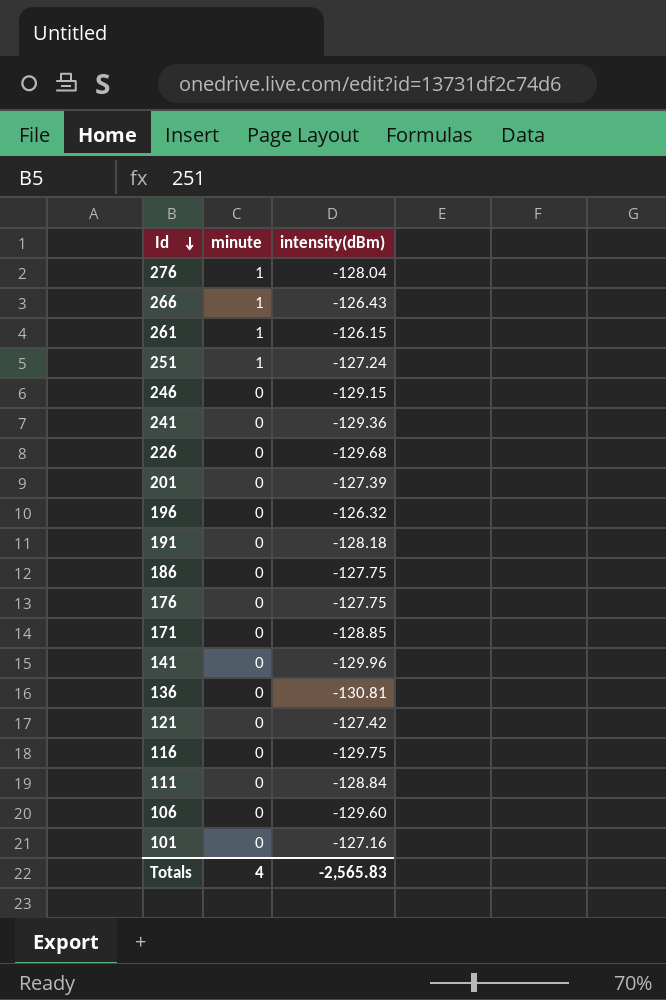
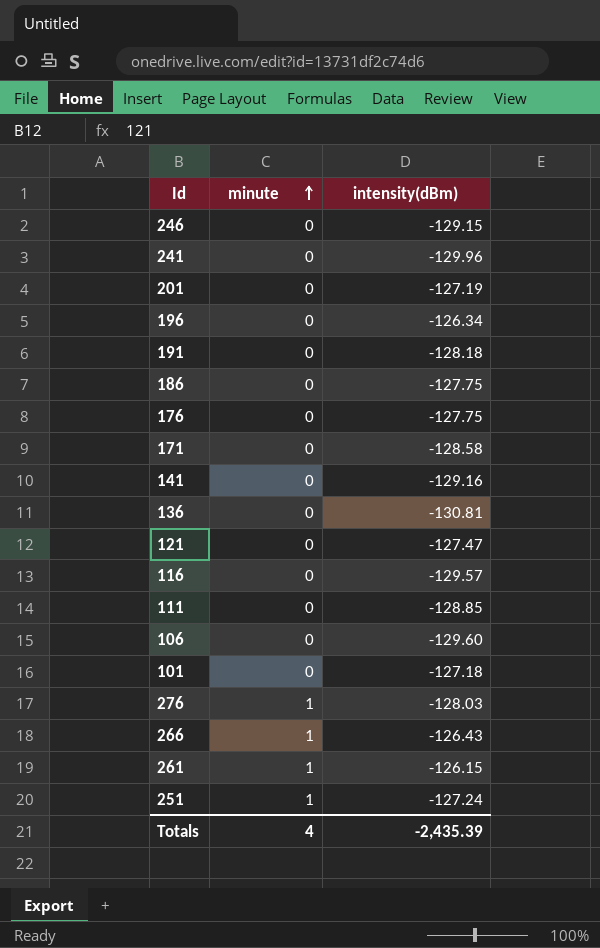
row order: Id descending -> minute ascending
row 226: 0 | -129.68 -> none
241 | intensity(dBm): -129.36 -> -129.96
201 | intensity(dBm): -127.39 -> -127.19
196 | intensity(dBm): -126.32 -> -126.34
171 | intensity(dBm): -128.85 -> -128.58
141 | intensity(dBm): -129.96 -> -129.16
121 | intensity(dBm): -127.42 -> -127.47
116 | intensity(dBm): -129.75 -> -129.57
111 | intensity(dBm): -128.84 -> -128.85
101 | intensity(dBm): -127.16 -> -127.18
276 | intensity(dBm): -128.04 -> -128.03
Totals | intensity(dBm): -2,565.83 -> -2,435.39

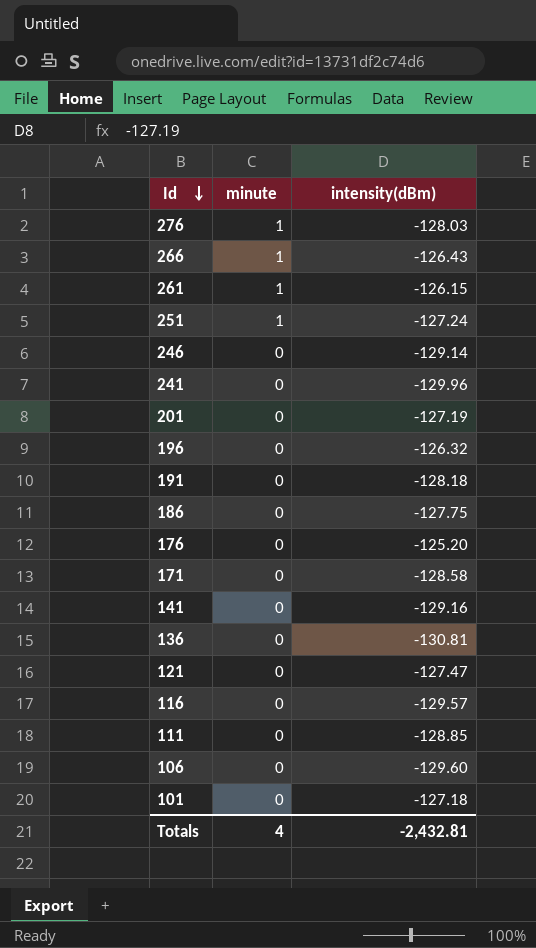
row order: minute ascending -> Id descending
246 | intensity(dBm): -129.15 -> -129.14
196 | intensity(dBm): -126.34 -> -126.32
176 | intensity(dBm): -127.75 -> -125.20
Totals | intensity(dBm): -2,435.39 -> -2,432.81

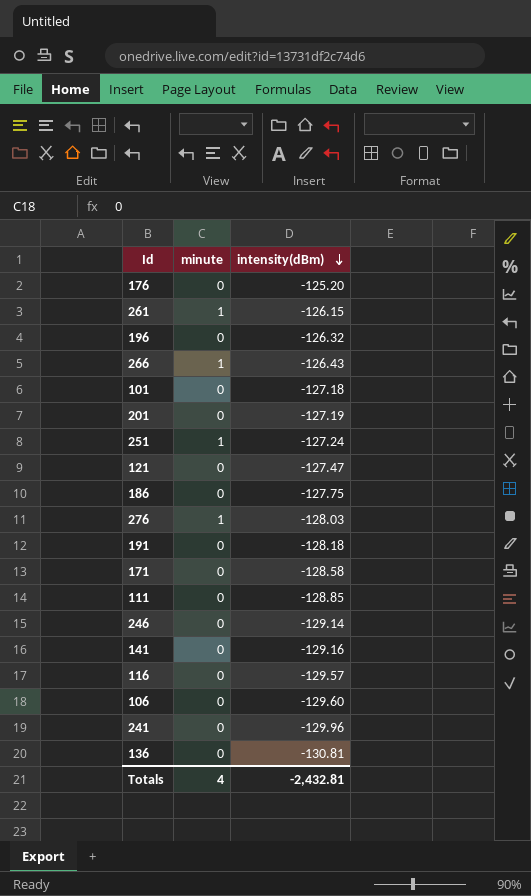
row order: Id descending -> intensity(dBm) descending

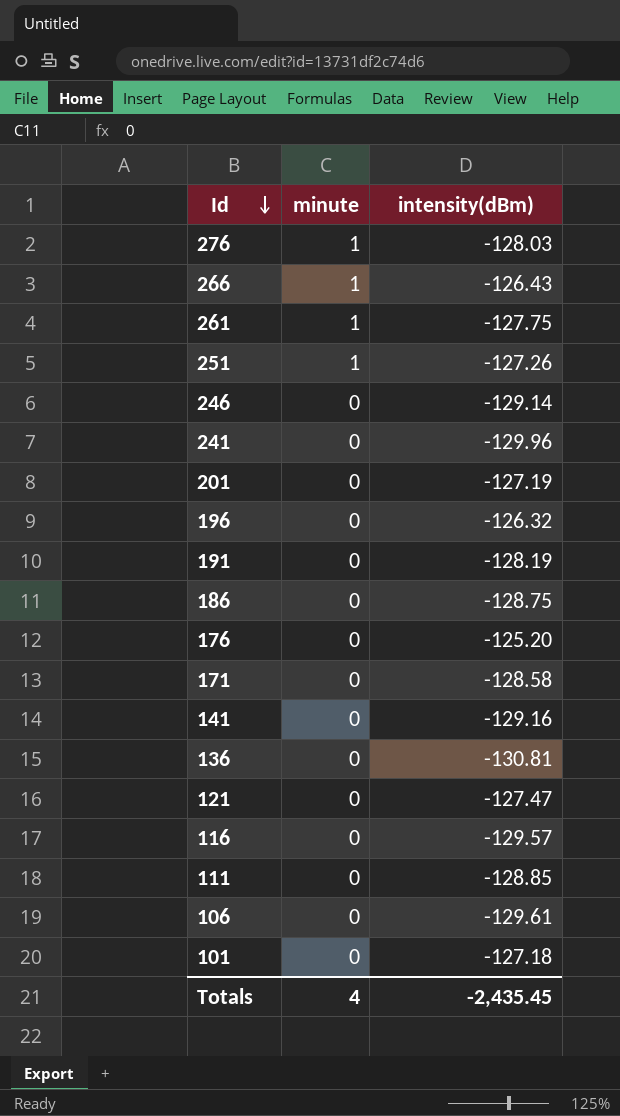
row order: intensity(dBm) descending -> Id descending
261 | intensity(dBm): -126.15 -> -127.75
251 | intensity(dBm): -127.24 -> -127.26
191 | intensity(dBm): -128.18 -> -128.19
186 | intensity(dBm): -127.75 -> -128.75
106 | intensity(dBm): -129.60 -> -129.61
Totals | intensity(dBm): -2,432.81 -> -2,435.45

